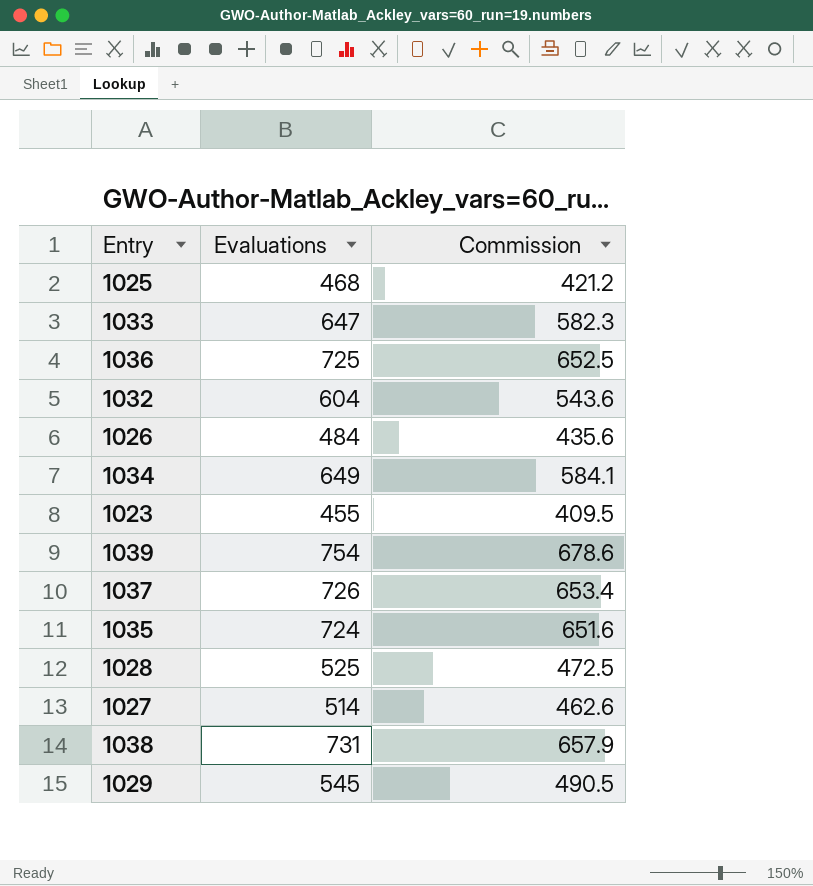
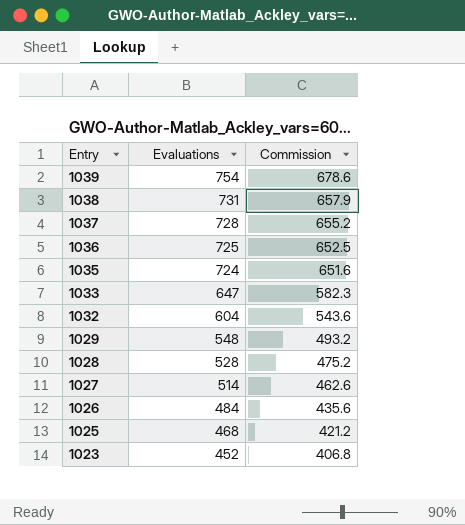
row order: none -> Entry descending
row 1034: 649 | 584.1 -> none
1037 | Evaluations: 726 -> 728
1037 | Commission: 653.4 -> 655.2
1029 | Evaluations: 545 -> 548
1029 | Commission: 490.5 -> 493.2
1028 | Evaluations: 525 -> 528
1028 | Commission: 472.5 -> 475.2
1023 | Evaluations: 455 -> 452
1023 | Commission: 409.5 -> 406.8

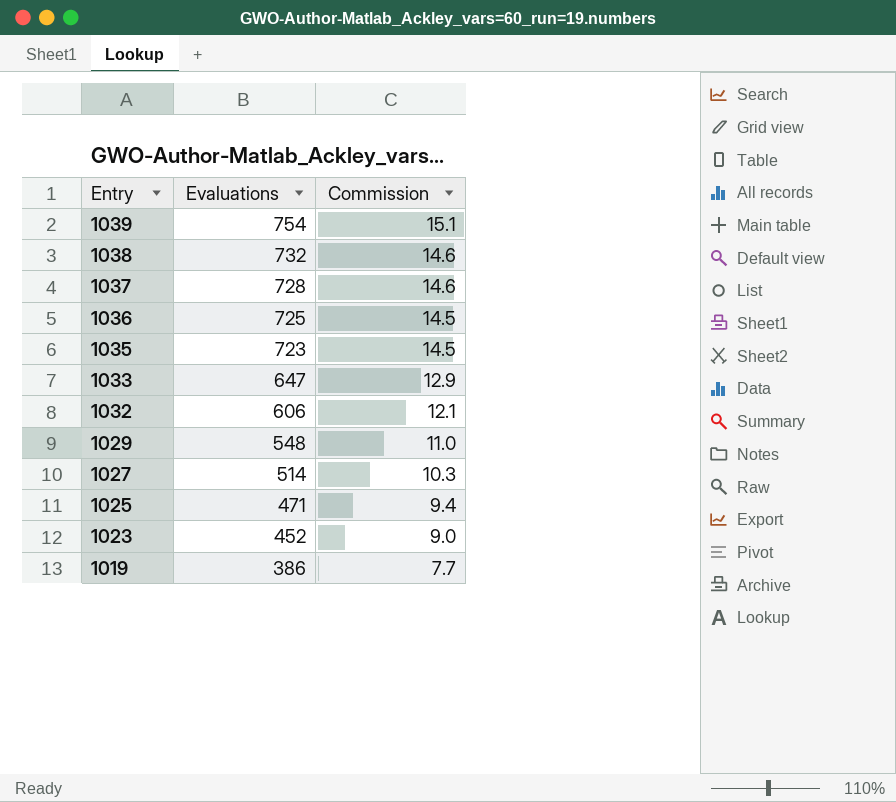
column Commission | formula: [Evaluations] * 0.9 -> [Evaluations] * 0.02
row 1028: 528 | 475.2 -> none
row 1026: 484 | 435.6 -> none
1038 | Evaluations: 731 -> 732
1035 | Evaluations: 724 -> 723
1032 | Evaluations: 604 -> 606
1025 | Evaluations: 468 -> 471
row 1019: none -> 386 | 7.7

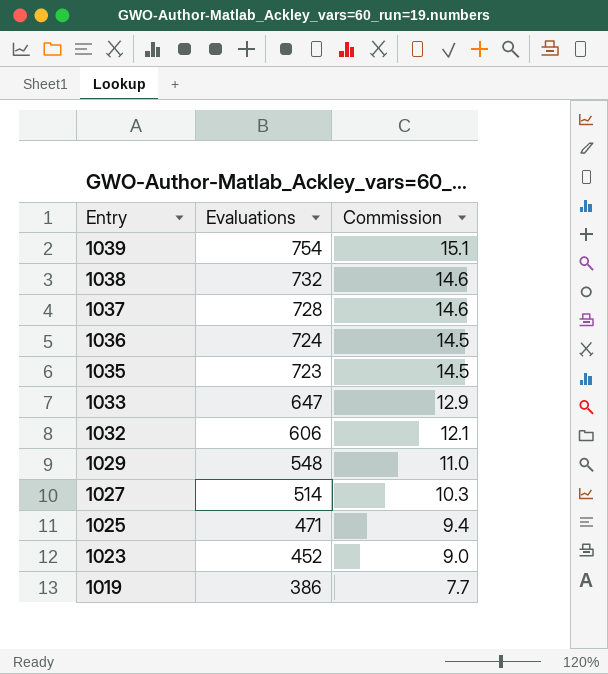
1036 | Evaluations: 725 -> 724

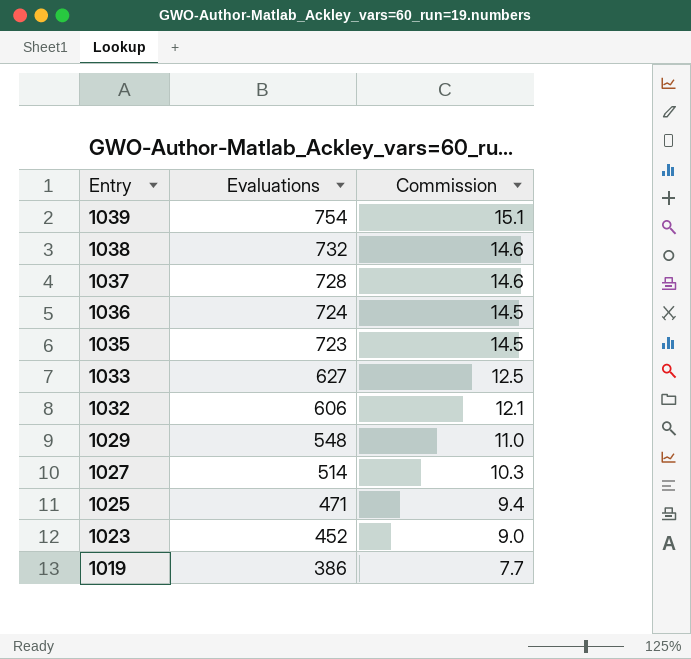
1033 | Evaluations: 647 -> 627
1033 | Commission: 12.9 -> 12.5

